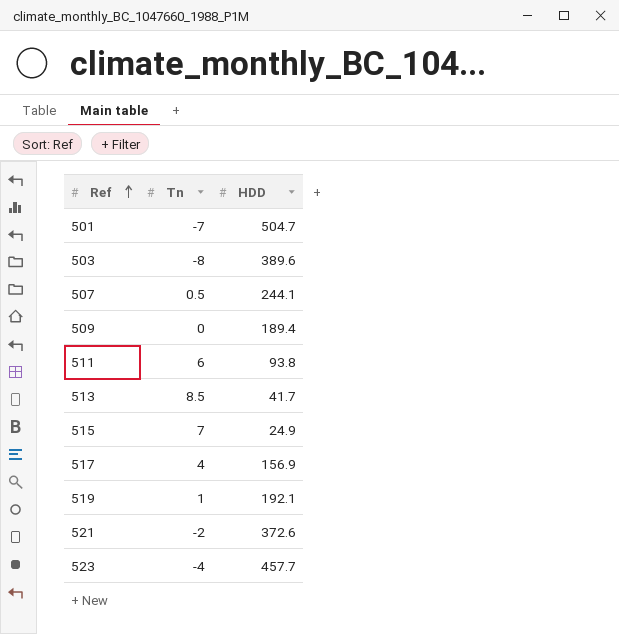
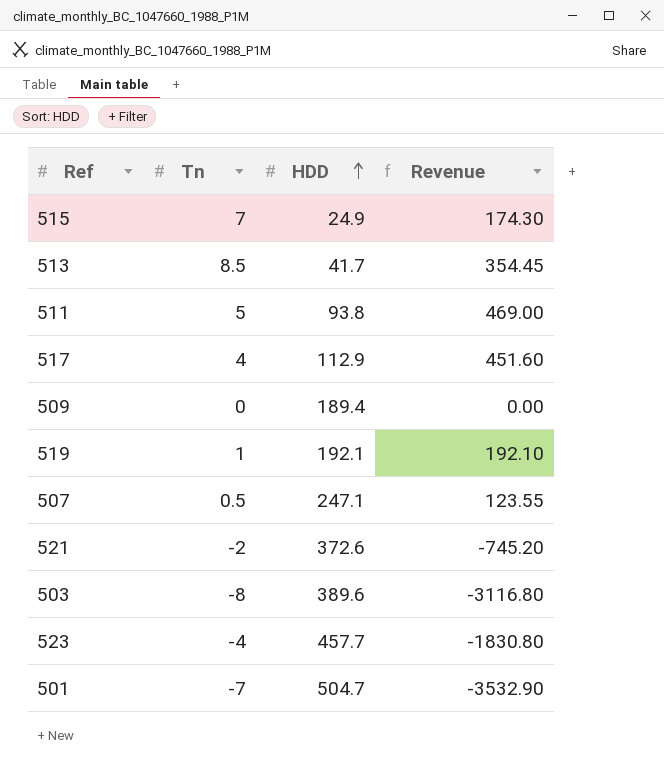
row order: Ref ascending -> HDD ascending
column Revenue | formula: none -> [Tn] * [HDD]
511 | Tn: 6 -> 5
517 | HDD: 156.9 -> 112.9
507 | HDD: 244.1 -> 247.1

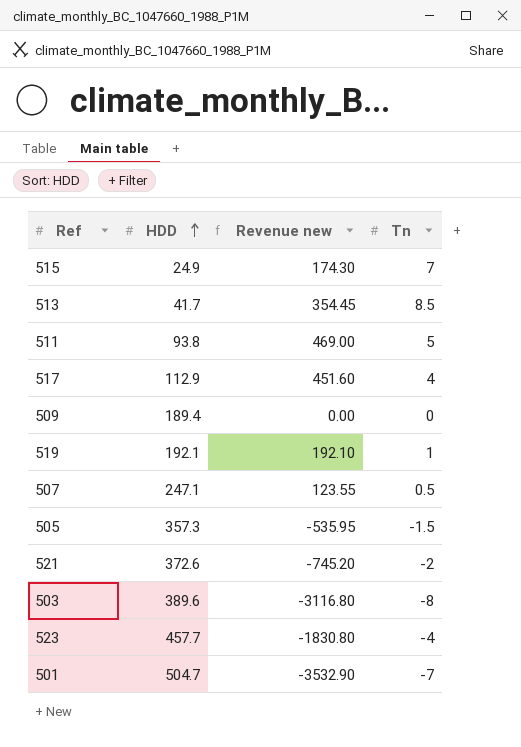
column name: Revenue -> Revenue new
column Tn | position: 2 -> 4
row 505: none -> 357.3 | -535.95 | -1.5

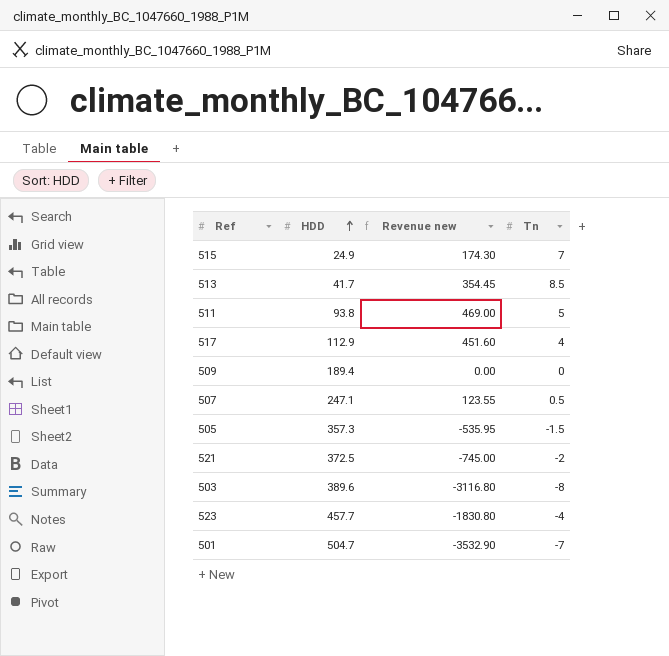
row 519: 192.1 | 192.10 | 1 -> none
521 | HDD: 372.6 -> 372.5
521 | Revenue new: -745.20 -> -745.00

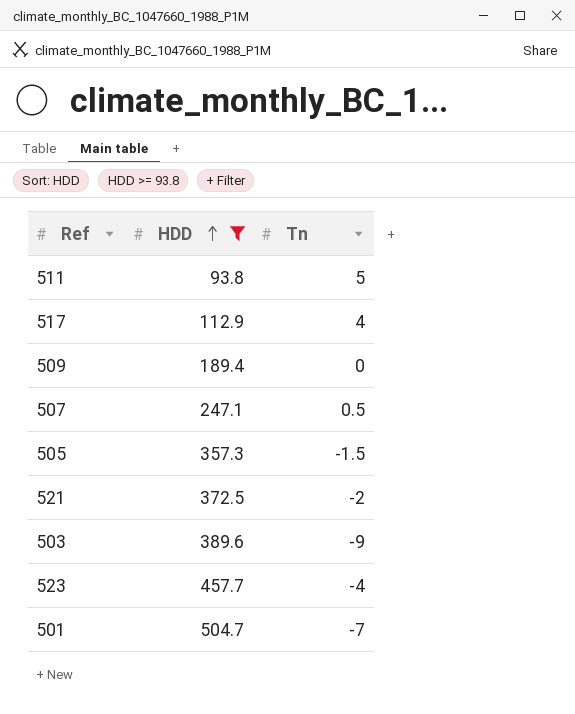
filter: none -> HDD >= 93.8
column Revenue new | formula: [HDD] * [Tn] -> none
503 | Tn: -8 -> -9

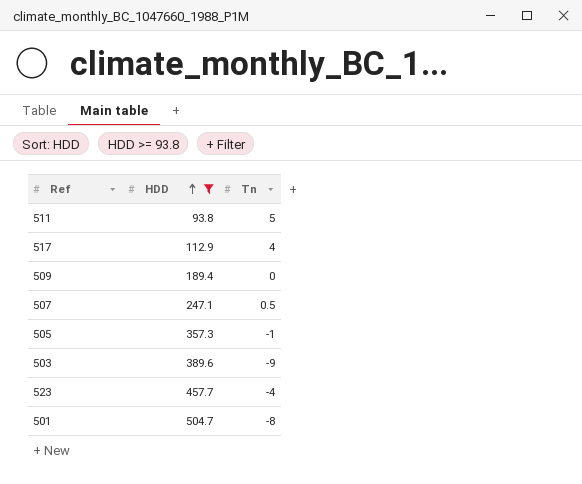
row 521: 372.5 | -2 -> none
505 | Tn: -1.5 -> -1
501 | Tn: -7 -> -8

